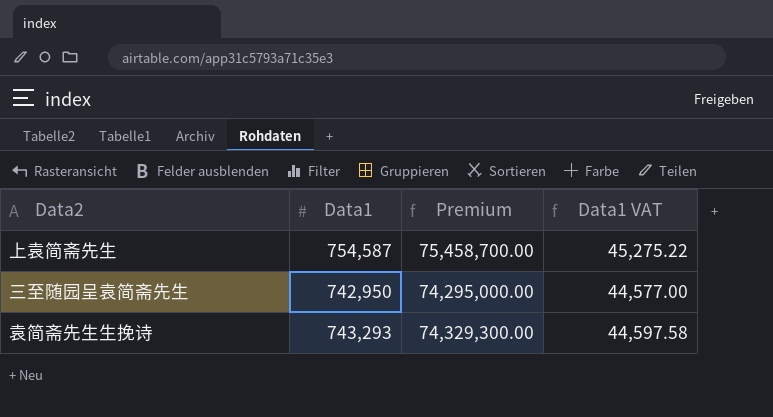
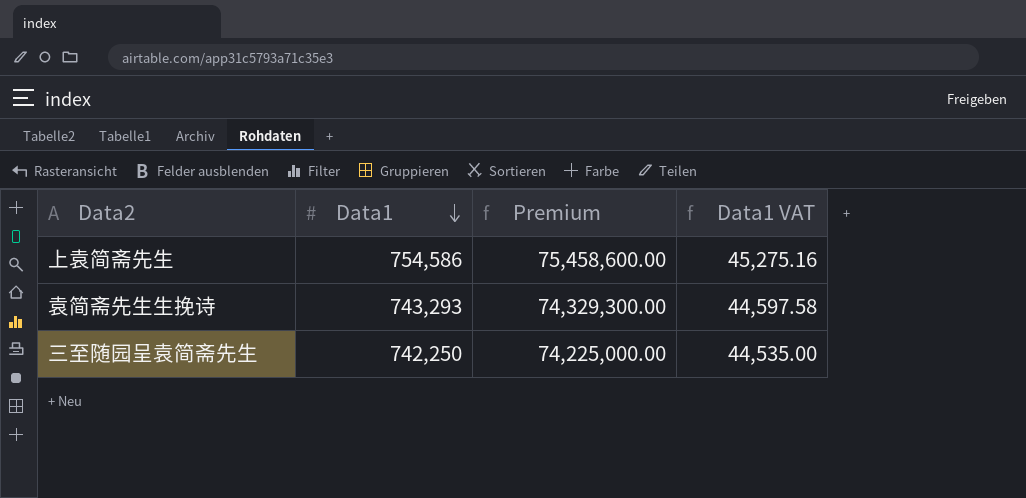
row order: none -> Data1 descending
上袁简斋先生 | Data1: 754,587 -> 754,586
上袁简斋先生 | Premium: 75,458,700.00 -> 75,458,600.00
上袁简斋先生 | Data1 VAT: 45,275.22 -> 45,275.16
三至随园呈袁简斋先生 | Data1: 742,950 -> 742,250
三至随园呈袁简斋先生 | Premium: 74,295,000.00 -> 74,225,000.00
三至随园呈袁简斋先生 | Data1 VAT: 44,577.00 -> 44,535.00

